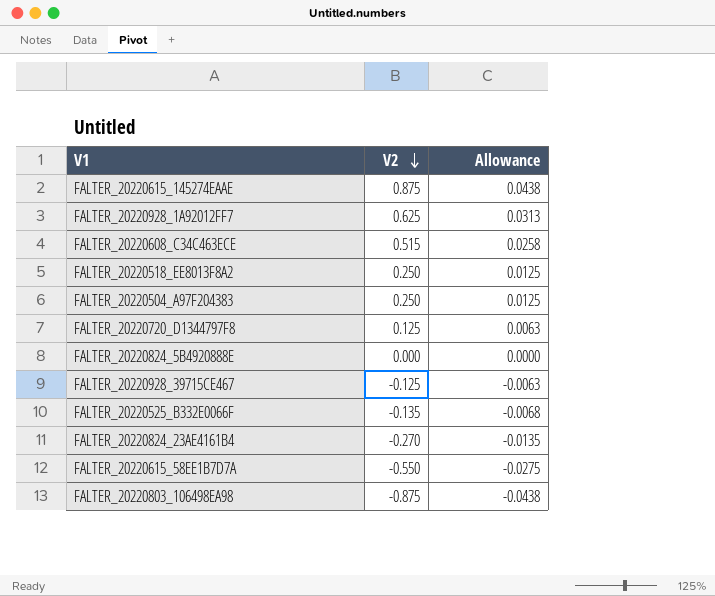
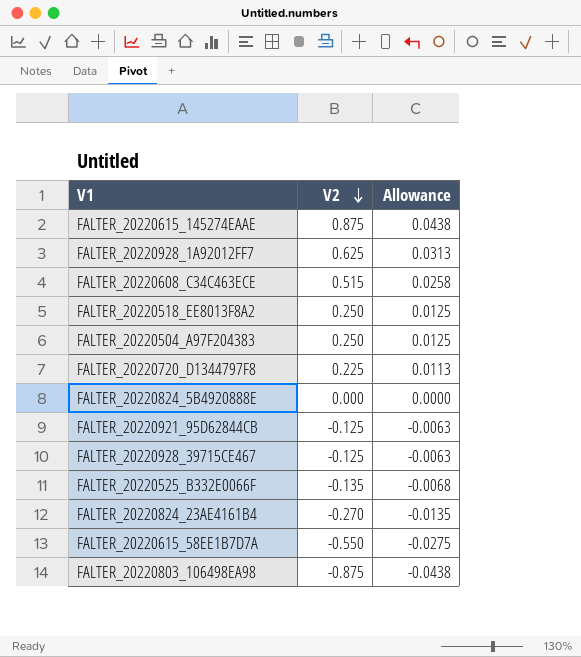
FALTER_20220720_D1344797F8 | V2: 0.125 -> 0.225
FALTER_20220720_D1344797F8 | Allowance: 0.0063 -> 0.0113
row FALTER_20220921_95D62844CB: none -> -0.125 | -0.0063

